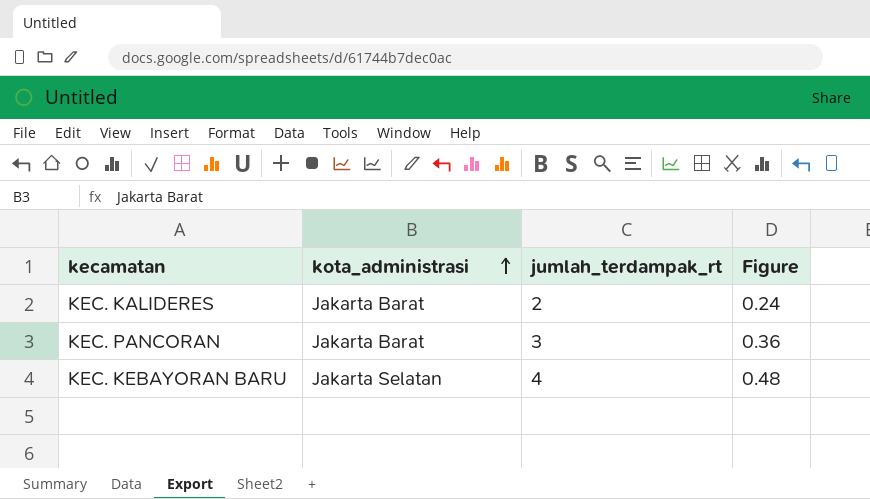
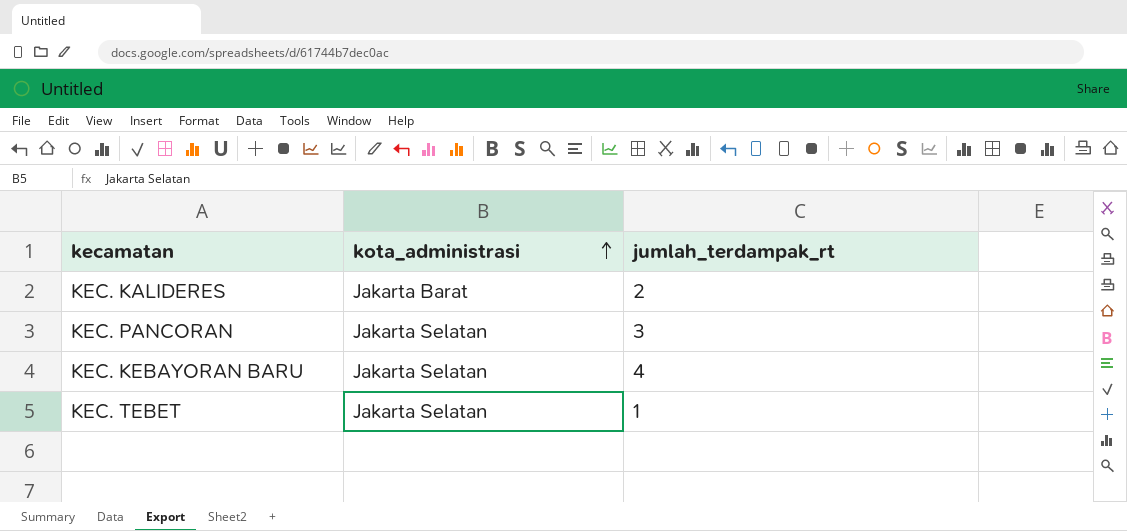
column Figure | formula: [jumlah_terdampak_rt] * 0.12 -> none
KEC. PANCORAN | kota_administrasi: Jakarta Barat -> Jakarta Selatan
row KEC. TEBET: none -> Jakarta Selatan | 1

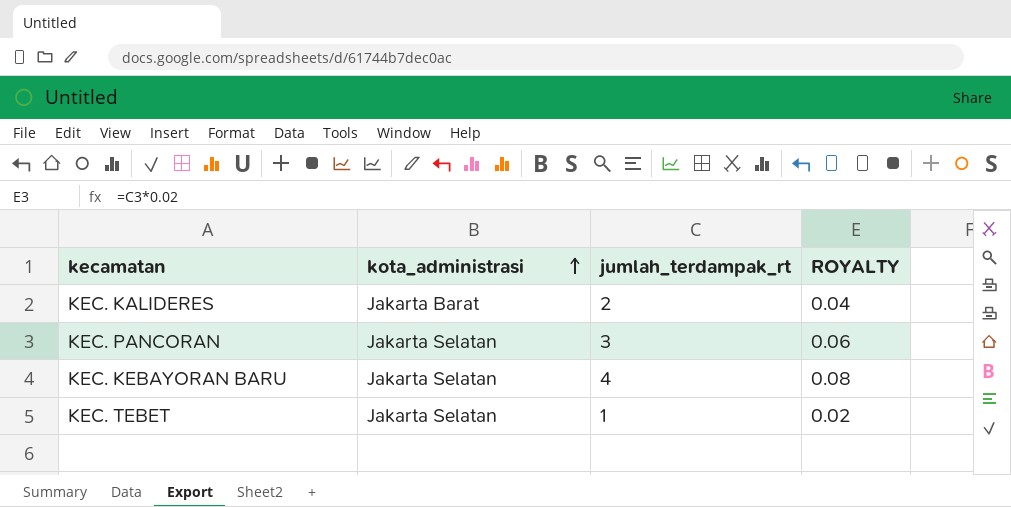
column ROYALTY | formula: none -> [jumlah_terdampak_rt] * 0.02

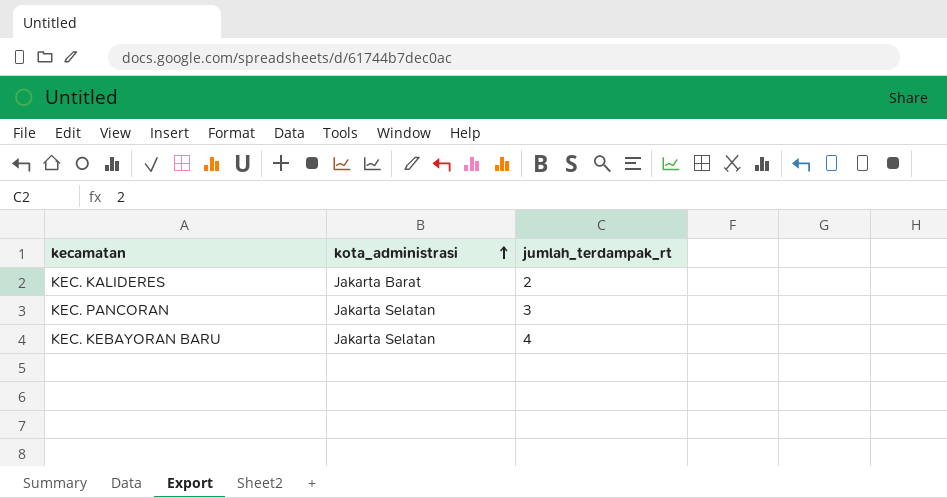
column ROYALTY | formula: [jumlah_terdampak_rt] * 0.02 -> none
row KEC. TEBET: Jakarta Selatan | 1 | 0.02 -> none

